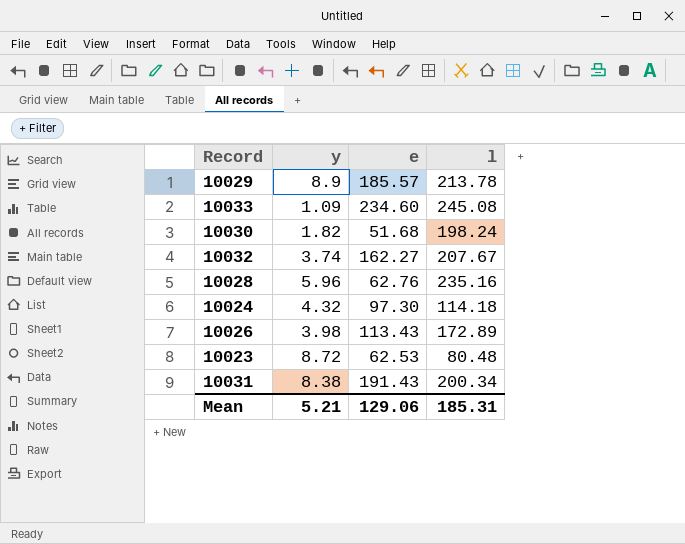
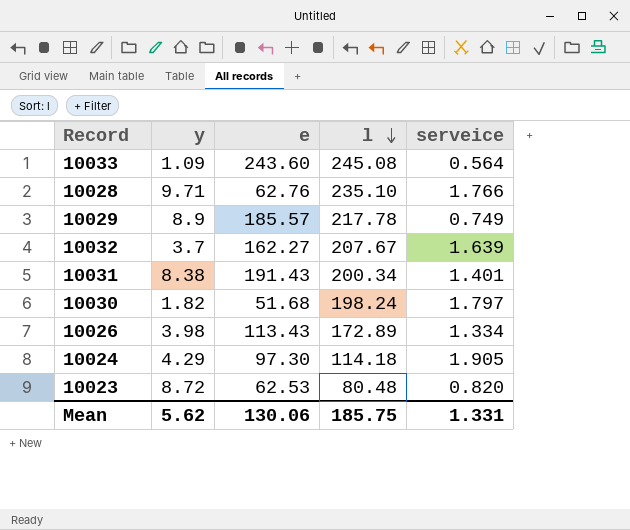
row order: none -> l descending
column serveice | position: none -> 5
10033 | e: 234.60 -> 243.60
10028 | y: 5.96 -> 9.71
10028 | l: 235.16 -> 235.10
10029 | l: 213.78 -> 217.78
10032 | y: 3.74 -> 3.7
10024 | y: 4.32 -> 4.29
Mean | y: 5.21 -> 5.62
Mean | e: 129.06 -> 130.06
Mean | l: 185.31 -> 185.75

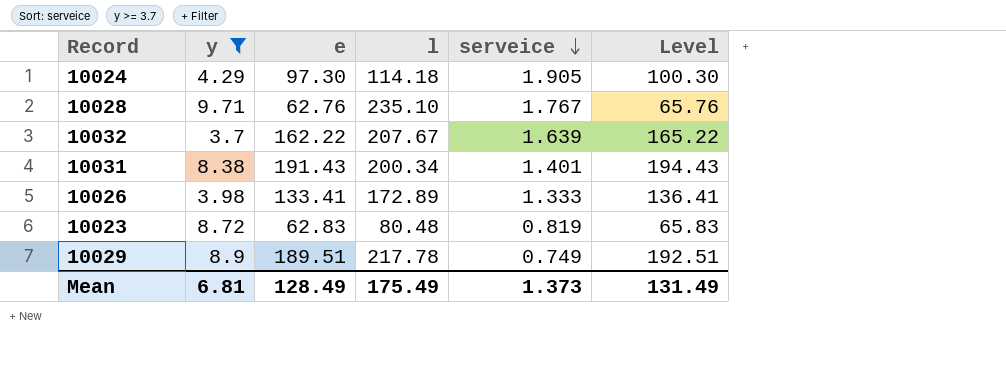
filter: none -> y >= 3.7
row order: l descending -> serveice descending
column Level | formula: none -> [e] + 3
10028 | serveice: 1.766 -> 1.767
10032 | e: 162.27 -> 162.22
10026 | e: 113.43 -> 133.41
10026 | serveice: 1.334 -> 1.333
10023 | e: 62.53 -> 62.83
10023 | serveice: 0.820 -> 0.819
10029 | e: 185.57 -> 189.51
Mean | y: 5.62 -> 6.81
Mean | e: 130.06 -> 128.49
Mean | l: 185.75 -> 175.49
Mean | serveice: 1.331 -> 1.373

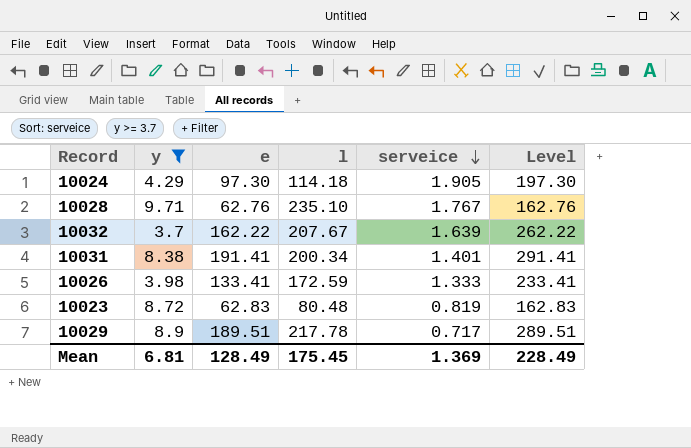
column Level | formula: [e] + 3 -> [e] + 100
10031 | e: 191.43 -> 191.41
10026 | l: 172.89 -> 172.59
10029 | serveice: 0.749 -> 0.717
Mean | l: 175.49 -> 175.45
Mean | serveice: 1.373 -> 1.369
Mean | Level: 131.49 -> 228.49

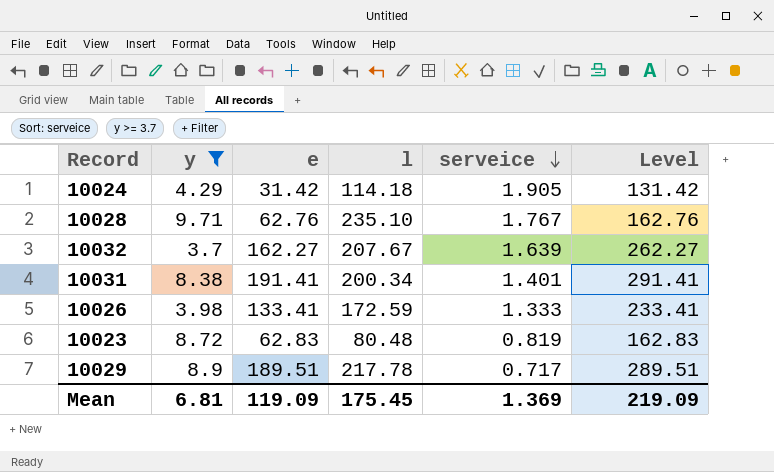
10024 | e: 97.30 -> 31.42
10024 | Level: 197.30 -> 131.42
10032 | e: 162.22 -> 162.27
10032 | Level: 262.22 -> 262.27
Mean | e: 128.49 -> 119.09
Mean | Level: 228.49 -> 219.09

